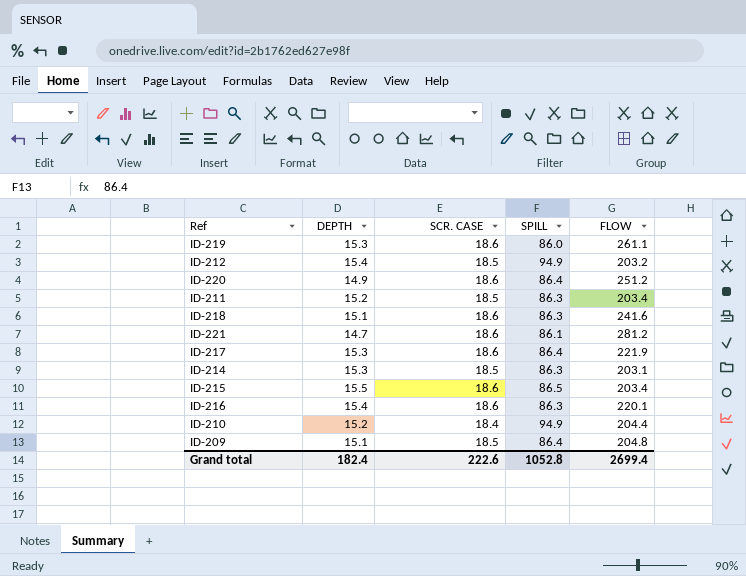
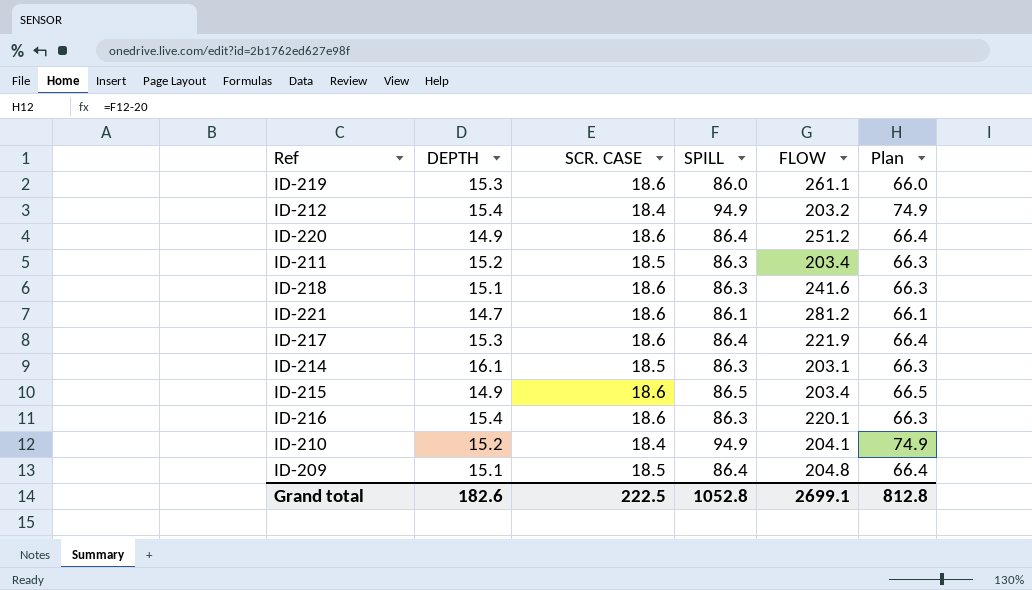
column Plan | formula: none -> [SPILL] - 20
ID-212 | SCR. CASE: 18.5 -> 18.4
ID-214 | DEPTH: 15.3 -> 16.1
ID-215 | DEPTH: 15.5 -> 14.9
ID-210 | FLOW: 204.4 -> 204.1
Grand total | DEPTH: 182.4 -> 182.6
Grand total | SCR. CASE: 222.6 -> 222.5
Grand total | FLOW: 2699.4 -> 2699.1

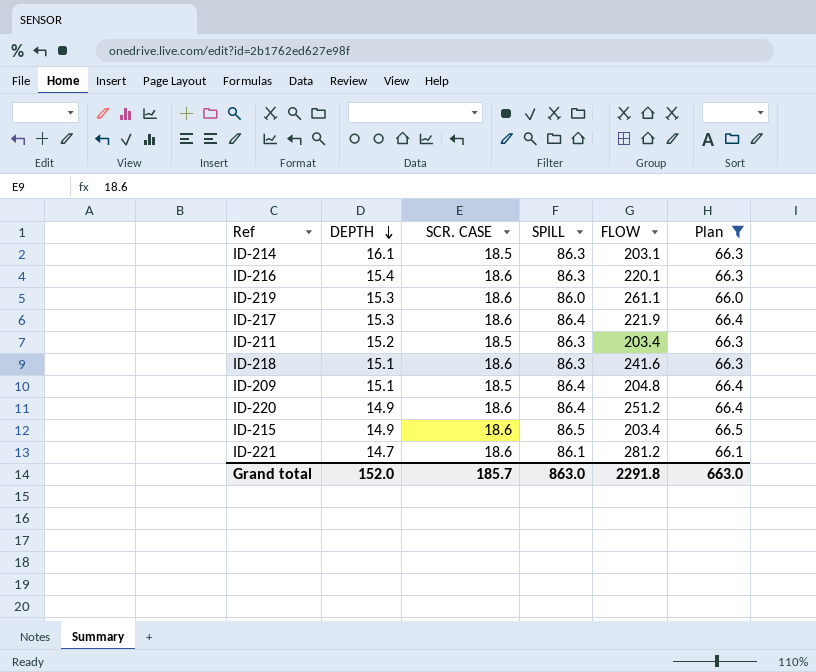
filter: none -> Plan != 74.9
row order: none -> DEPTH descending
Grand total | DEPTH: 182.6 -> 152.0
Grand total | SCR. CASE: 222.5 -> 185.7
Grand total | SPILL: 1052.8 -> 863.0
Grand total | FLOW: 2699.1 -> 2291.8
Grand total | Plan: 812.8 -> 663.0

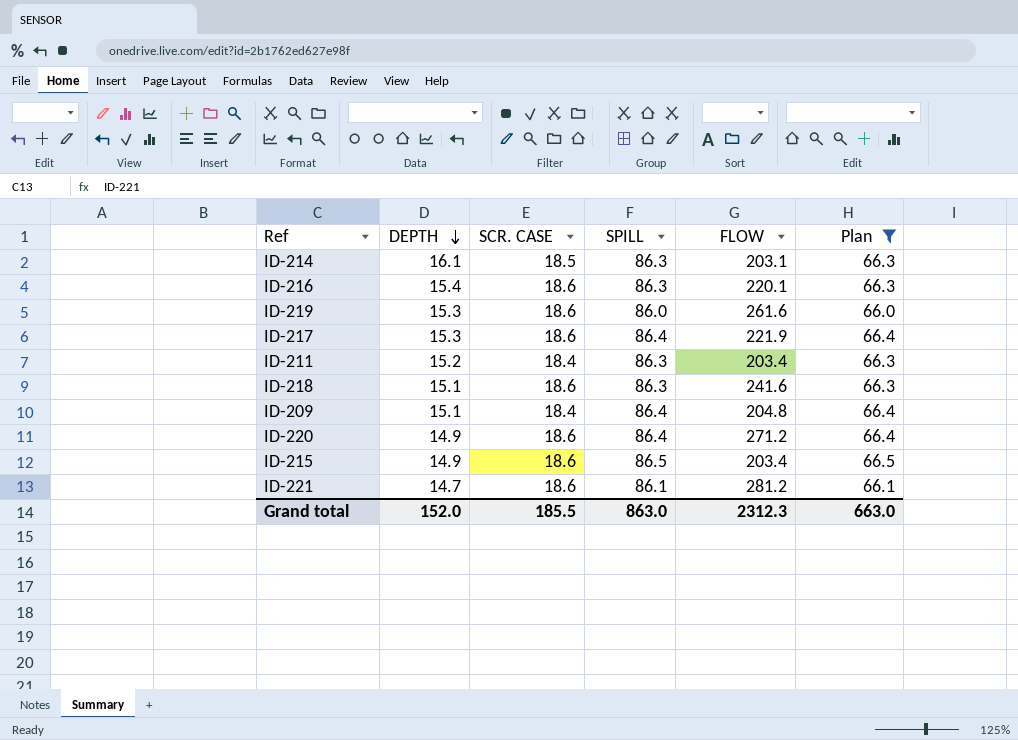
ID-219 | FLOW: 261.1 -> 261.6
ID-211 | SCR. CASE: 18.5 -> 18.4
ID-209 | SCR. CASE: 18.5 -> 18.4
ID-220 | FLOW: 251.2 -> 271.2
Grand total | SCR. CASE: 185.7 -> 185.5
Grand total | FLOW: 2291.8 -> 2312.3

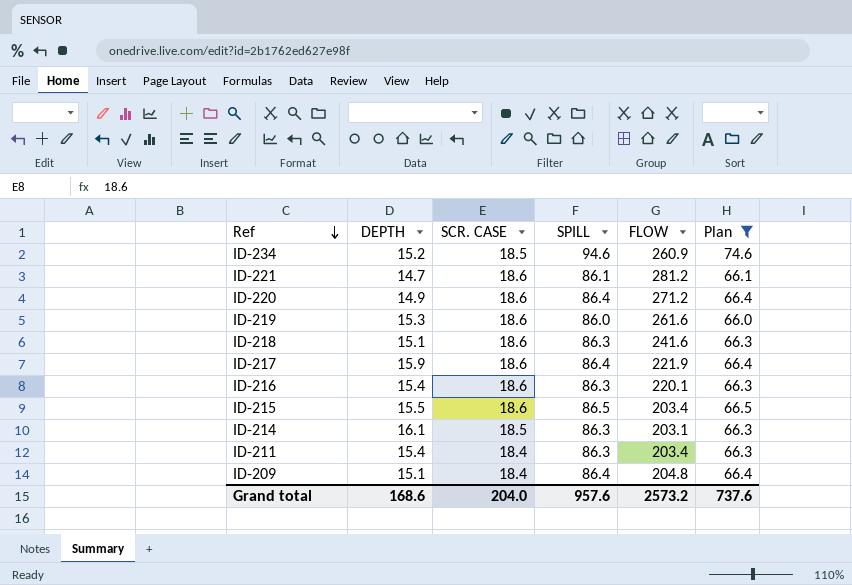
row order: DEPTH descending -> Ref descending
row ID-234: none -> 15.2 | 18.5 | 94.6 | 260.9 | 74.6
ID-217 | DEPTH: 15.3 -> 15.9
ID-215 | DEPTH: 14.9 -> 15.5
ID-211 | DEPTH: 15.2 -> 15.4
Grand total | DEPTH: 152.0 -> 168.6
Grand total | SCR. CASE: 185.5 -> 204.0
Grand total | SPILL: 863.0 -> 957.6
Grand total | FLOW: 2312.3 -> 2573.2
Grand total | Plan: 663.0 -> 737.6

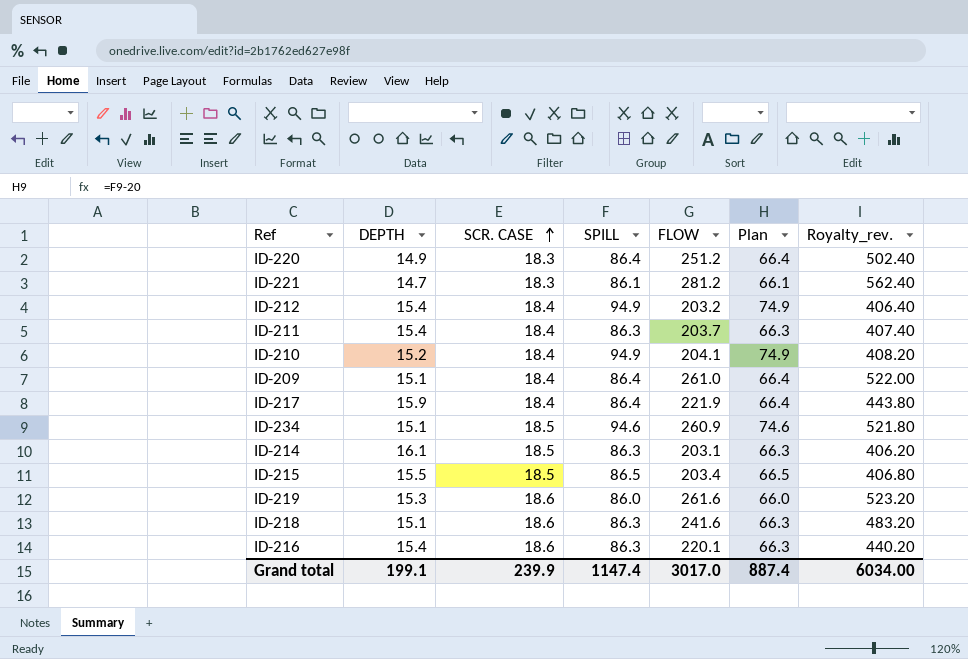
filter: Plan != 74.9 -> none
row order: Ref descending -> SCR. CASE ascending
column Royalty_rev. | formula: none -> [FLOW] * 2
ID-220 | SCR. CASE: 18.6 -> 18.3
ID-220 | FLOW: 271.2 -> 251.2
ID-221 | SCR. CASE: 18.6 -> 18.3
ID-211 | FLOW: 203.4 -> 203.7
ID-209 | FLOW: 204.8 -> 261.0
ID-217 | SCR. CASE: 18.6 -> 18.4
ID-234 | DEPTH: 15.2 -> 15.1
ID-215 | SCR. CASE: 18.6 -> 18.5
Grand total | DEPTH: 168.6 -> 199.1
Grand total | SCR. CASE: 204.0 -> 239.9
Grand total | SPILL: 957.6 -> 1147.4
Grand total | FLOW: 2573.2 -> 3017.0
Grand total | Plan: 737.6 -> 887.4

